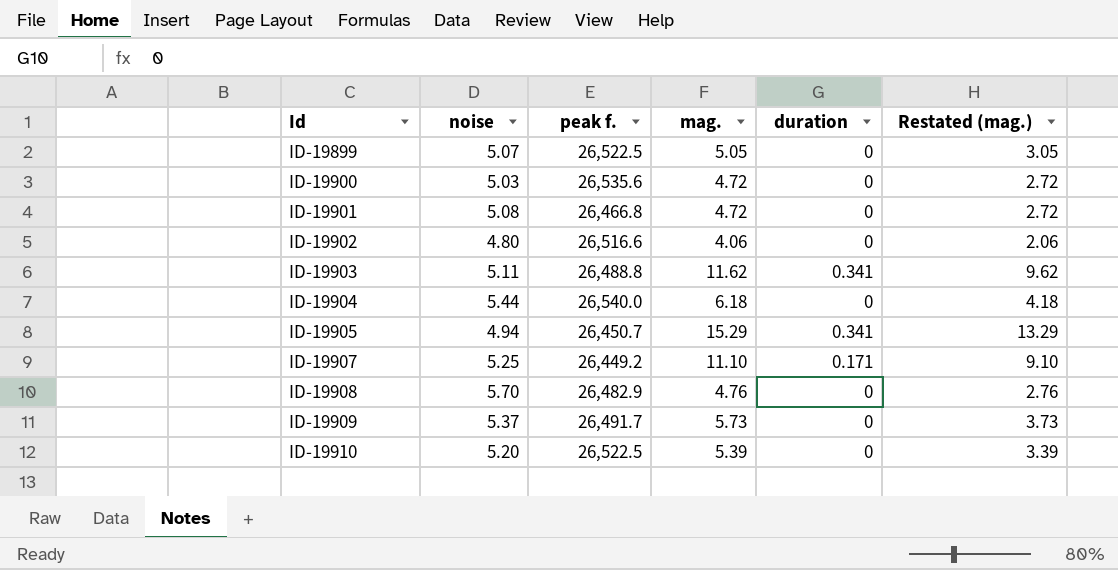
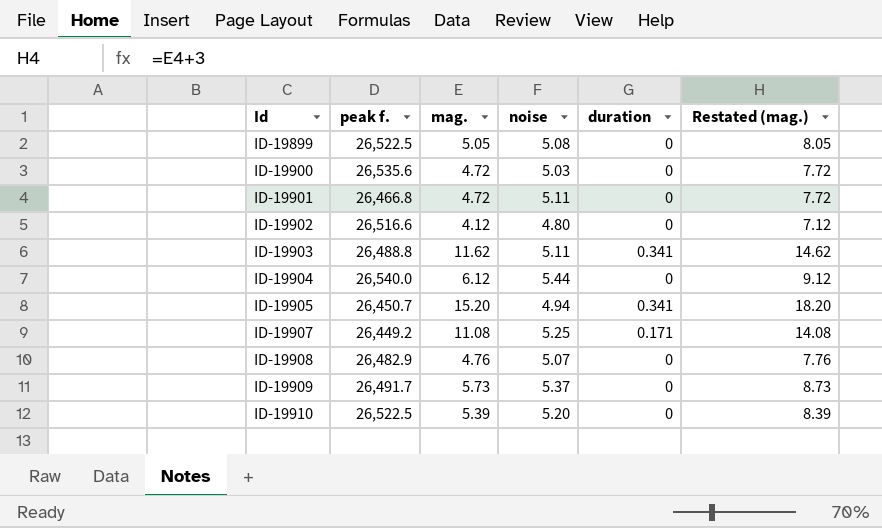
column noise | position: 2 -> 4
column Restated (mag.) | formula: [mag.] - 2 -> [mag.] + 3
ID-19899 | noise: 5.07 -> 5.08
ID-19901 | noise: 5.08 -> 5.11
ID-19902 | mag.: 4.06 -> 4.12
ID-19904 | mag.: 6.18 -> 6.12
ID-19905 | mag.: 15.29 -> 15.20
ID-19907 | mag.: 11.10 -> 11.08
ID-19908 | noise: 5.70 -> 5.07

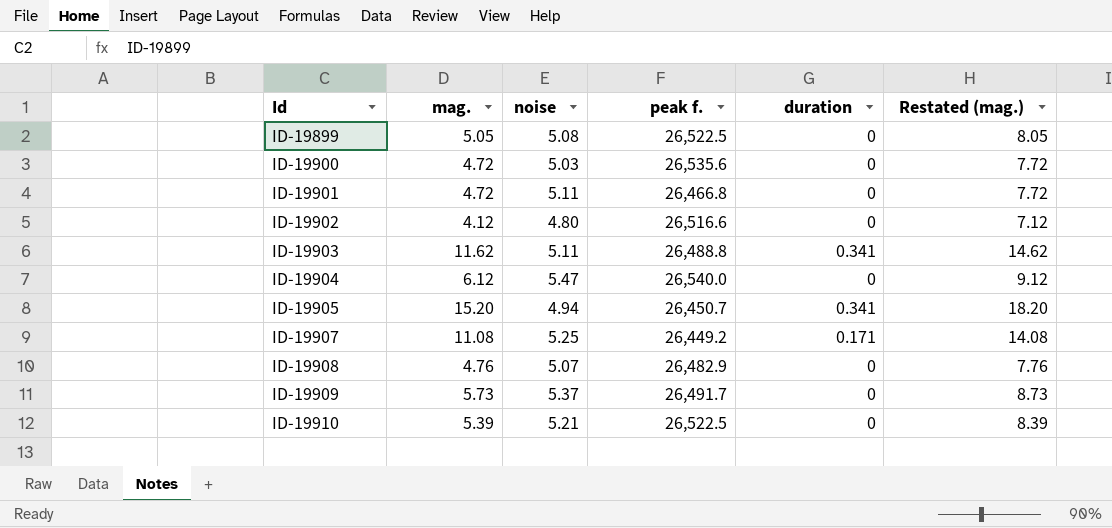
column peak f. | position: 2 -> 4
ID-19904 | noise: 5.44 -> 5.47
ID-19910 | noise: 5.20 -> 5.21

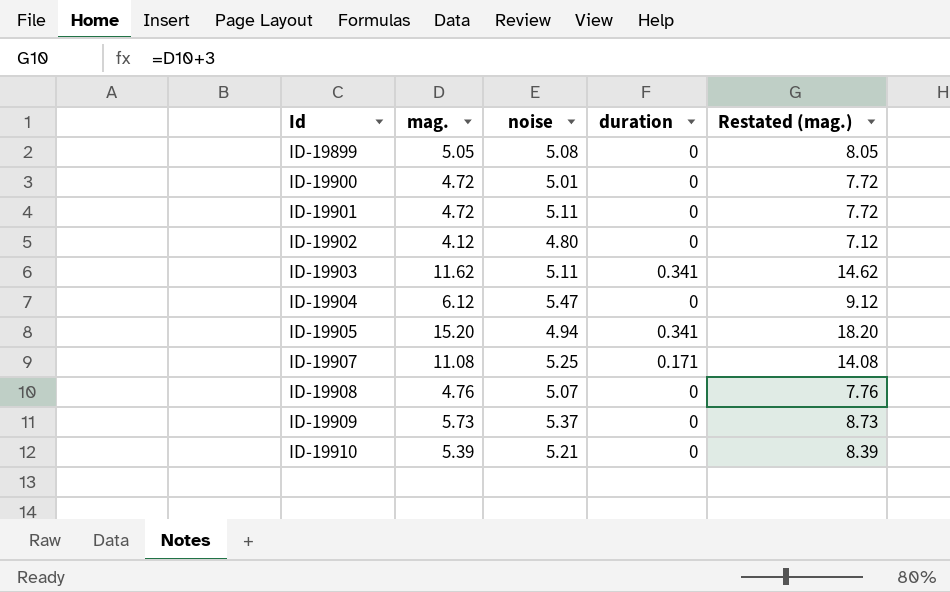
column peak f. | position: 4 -> none
ID-19900 | noise: 5.03 -> 5.01

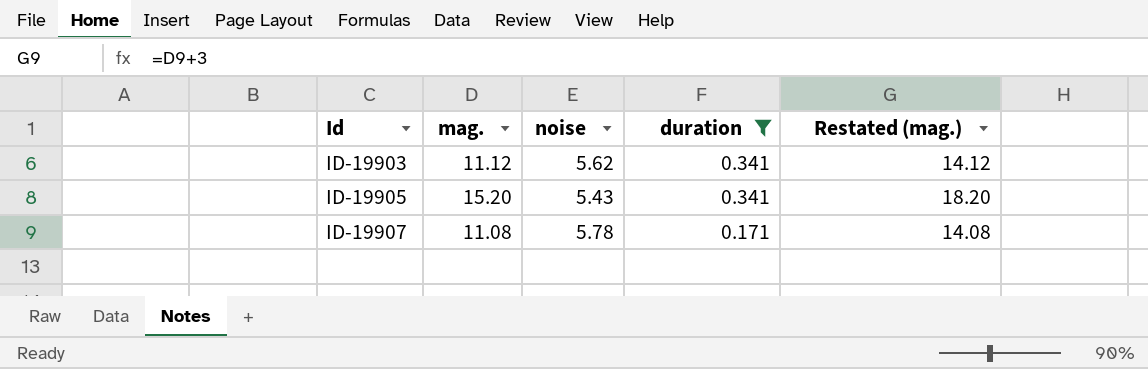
filter: none -> duration != 0
ID-19903 | mag.: 11.62 -> 11.12
ID-19903 | noise: 5.11 -> 5.62
ID-19903 | Restated (mag.): 14.62 -> 14.12
ID-19905 | noise: 4.94 -> 5.43
ID-19907 | noise: 5.25 -> 5.78

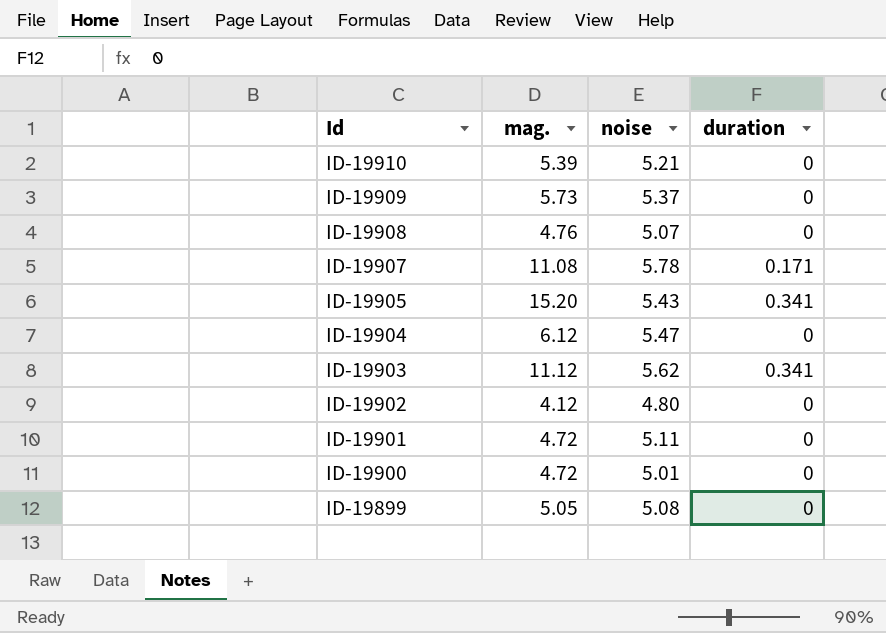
filter: duration != 0 -> none
row order: Id ascending -> Id descending
column Restated (mag.) | formula: [mag.] + 3 -> none

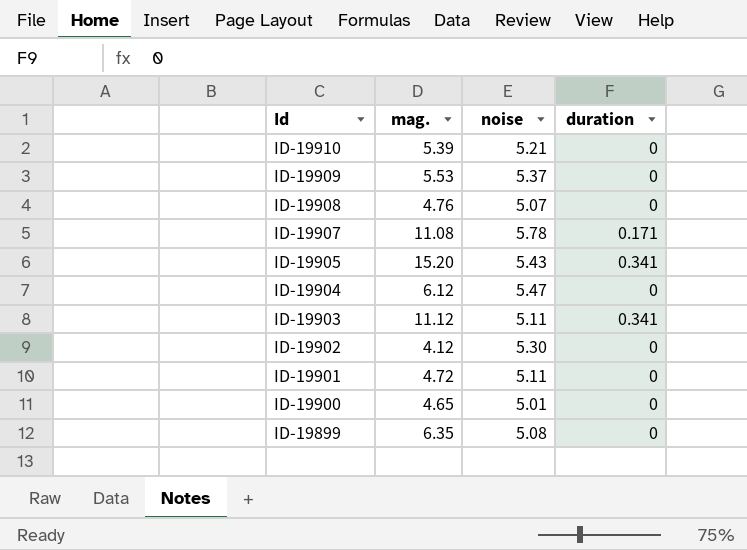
ID-19909 | mag.: 5.73 -> 5.53
ID-19903 | noise: 5.62 -> 5.11
ID-19902 | noise: 4.80 -> 5.30
ID-19900 | mag.: 4.72 -> 4.65
ID-19899 | mag.: 5.05 -> 6.35

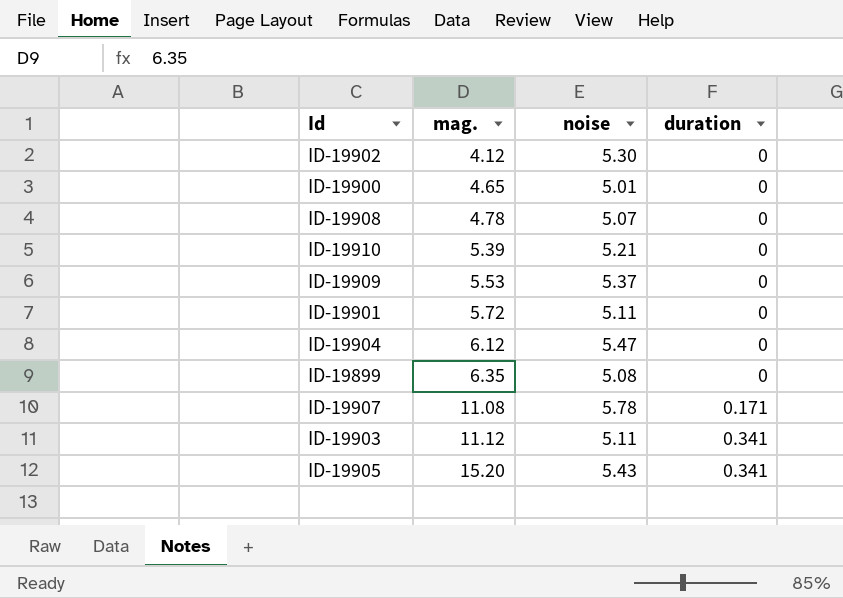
row order: Id descending -> mag. ascending
ID-19908 | mag.: 4.76 -> 4.78
ID-19901 | mag.: 4.72 -> 5.72

